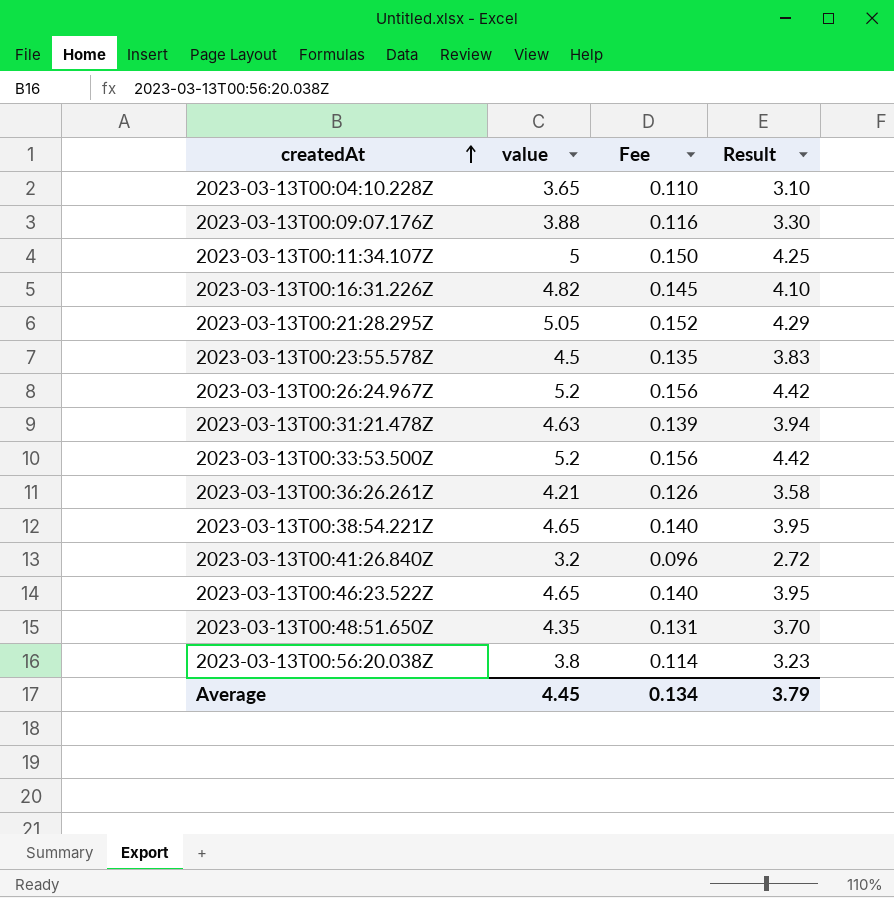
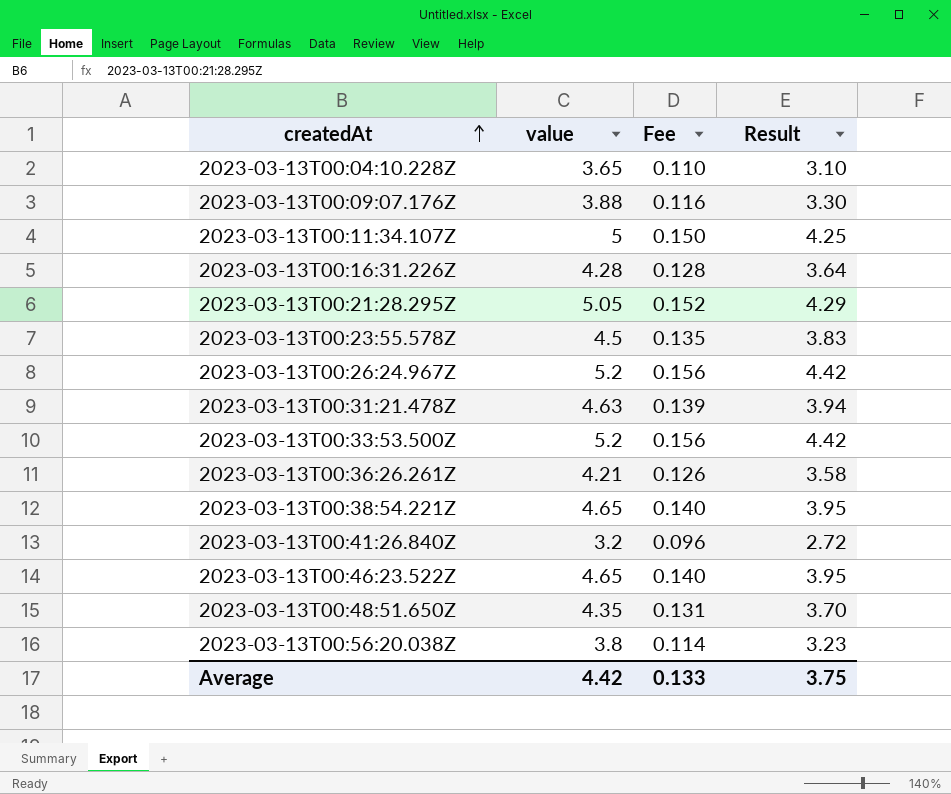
2023-03-13T00:16:31.226Z | value: 4.82 -> 4.28
2023-03-13T00:16:31.226Z | Fee: 0.145 -> 0.128
2023-03-13T00:16:31.226Z | Result: 4.10 -> 3.64
Average | value: 4.45 -> 4.42
Average | Fee: 0.134 -> 0.133
Average | Result: 3.79 -> 3.75

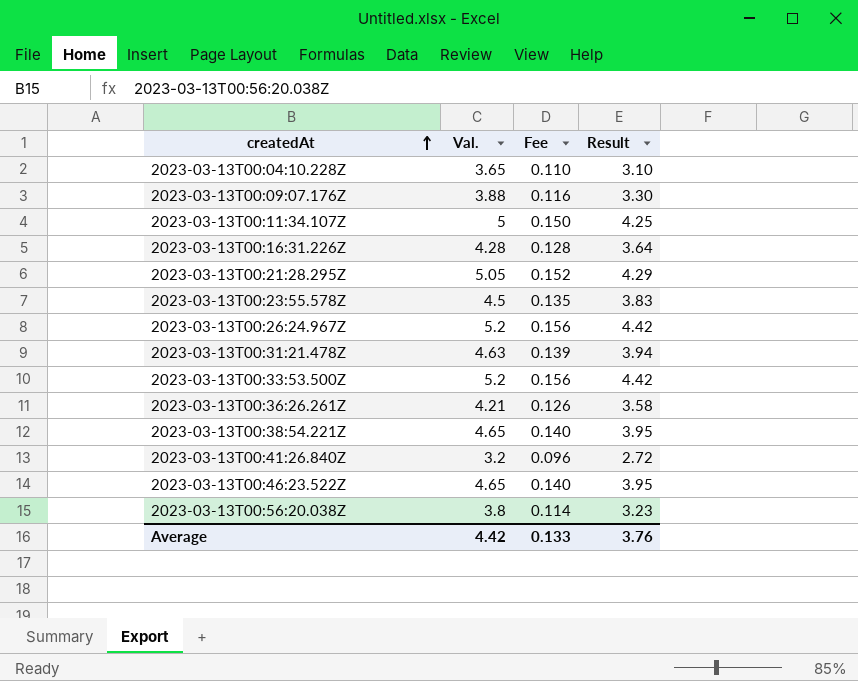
column name: value -> Val.
row 2023-03-13T00:48:51.650Z: 4.35 | 0.131 | 3.70 -> none
Average | Result: 3.75 -> 3.76

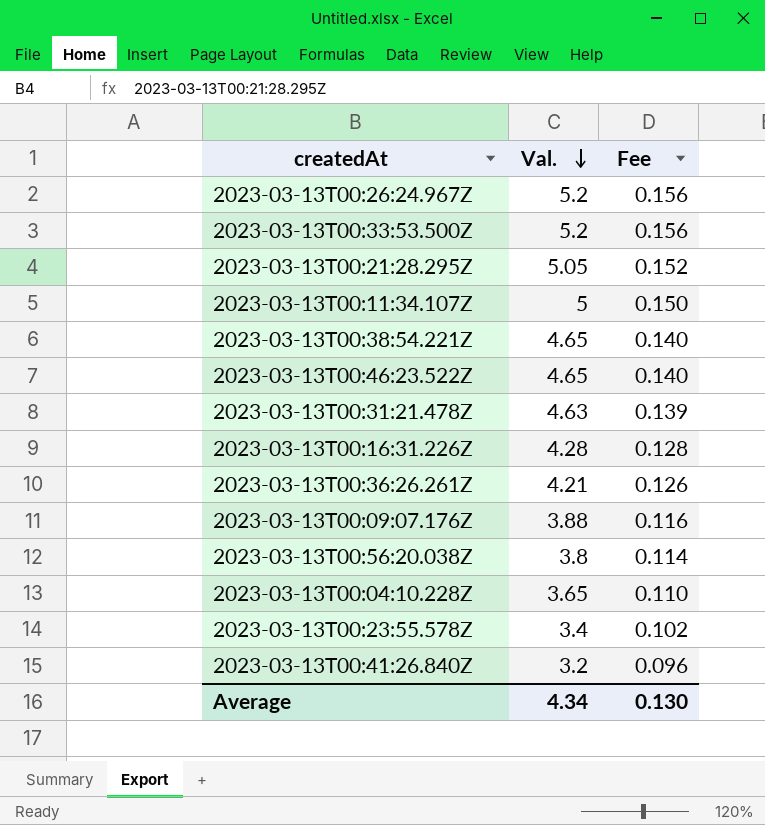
row order: createdAt ascending -> Val. descending
column Result | formula: [Val.] * 0.85 -> none
2023-03-13T00:23:55.578Z | Val.: 4.5 -> 3.4
2023-03-13T00:23:55.578Z | Fee: 0.135 -> 0.102
Average | Val.: 4.42 -> 4.34
Average | Fee: 0.133 -> 0.130

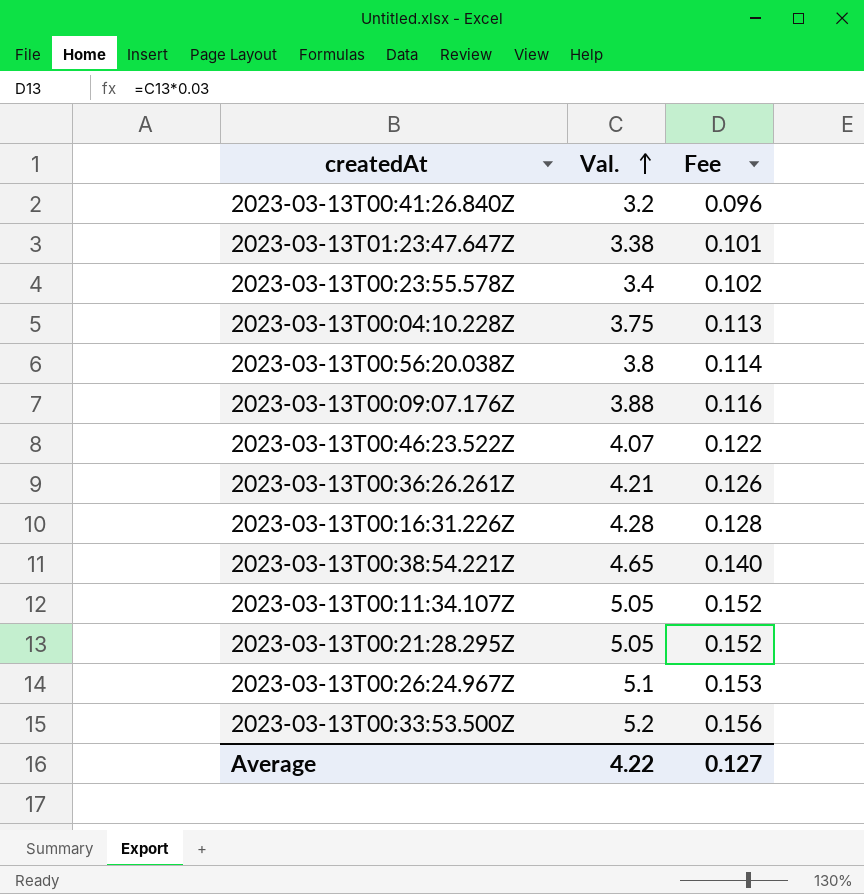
row order: Val. descending -> Val. ascending
row 2023-03-13T00:31:21.478Z: 4.63 | 0.139 -> none
row 2023-03-13T01:23:47.647Z: none -> 3.38 | 0.101
2023-03-13T00:04:10.228Z | Val.: 3.65 -> 3.75
2023-03-13T00:04:10.228Z | Fee: 0.110 -> 0.113
2023-03-13T00:46:23.522Z | Val.: 4.65 -> 4.07
2023-03-13T00:46:23.522Z | Fee: 0.140 -> 0.122
2023-03-13T00:11:34.107Z | Val.: 5 -> 5.05
2023-03-13T00:11:34.107Z | Fee: 0.150 -> 0.152
2023-03-13T00:26:24.967Z | Val.: 5.2 -> 5.1
2023-03-13T00:26:24.967Z | Fee: 0.156 -> 0.153
Average | Val.: 4.34 -> 4.22
Average | Fee: 0.130 -> 0.127

